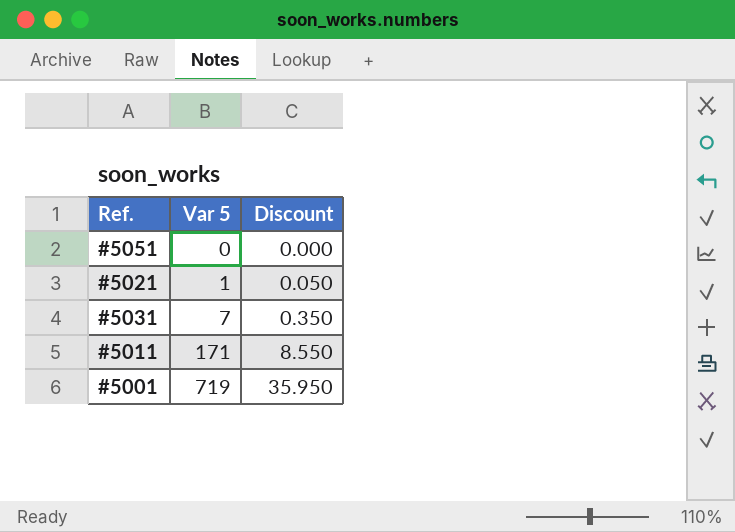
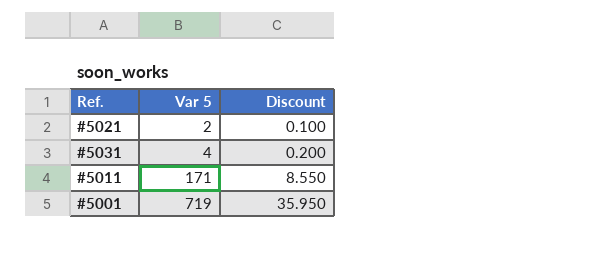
row #5051: 0 | 0.000 -> none
#5021 | Var 5: 1 -> 2
#5021 | Discount: 0.050 -> 0.100
#5031 | Var 5: 7 -> 4
#5031 | Discount: 0.350 -> 0.200

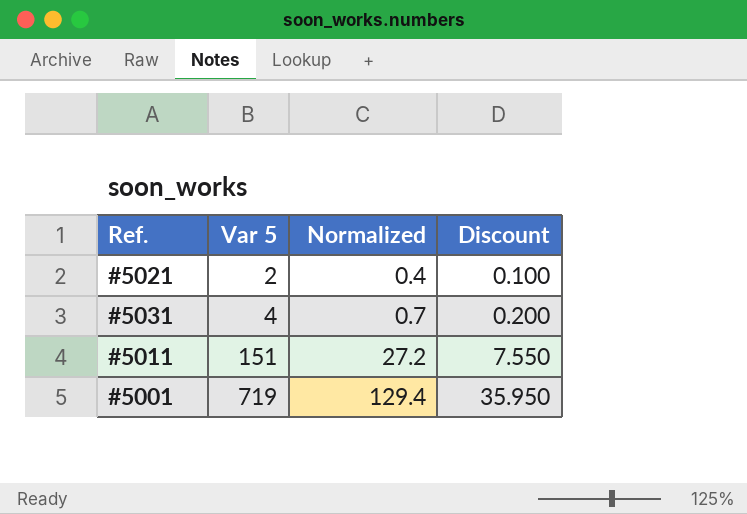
column Normalized | formula: none -> [Var 5] * 0.18
#5011 | Var 5: 171 -> 151
#5011 | Discount: 8.550 -> 7.550

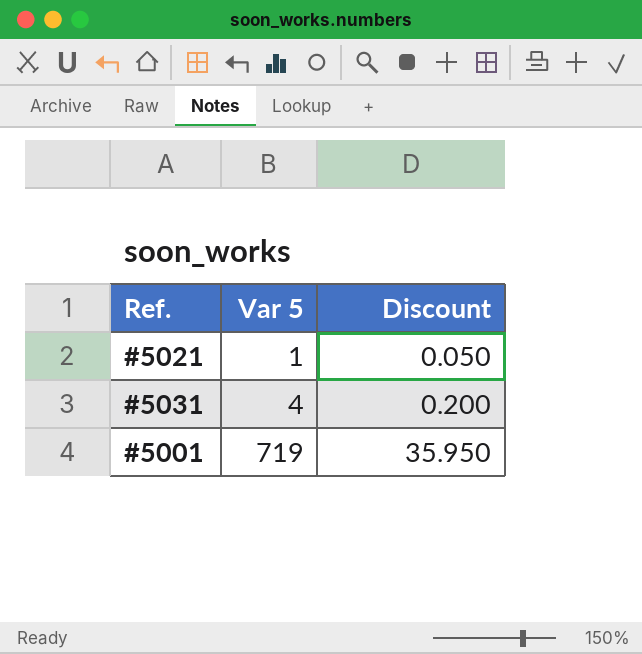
column Normalized | formula: [Var 5] * 0.18 -> none
row #5011: 151 | 27.2 | 7.550 -> none
#5021 | Var 5: 2 -> 1
#5021 | Discount: 0.100 -> 0.050

